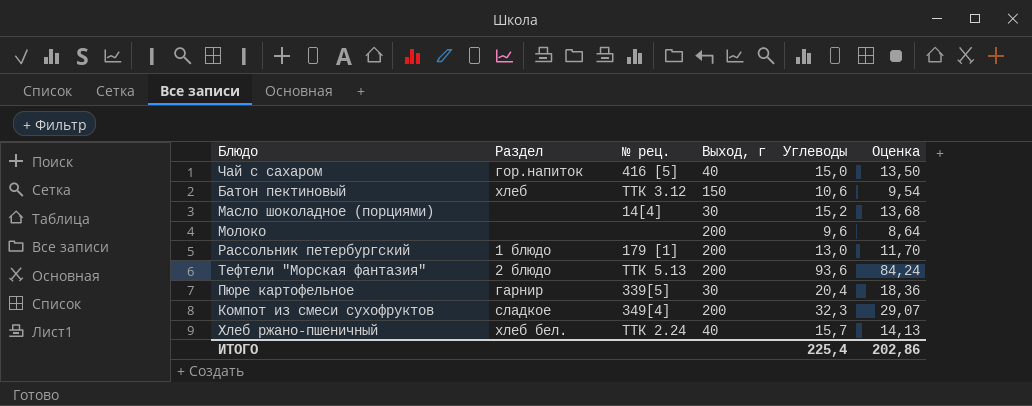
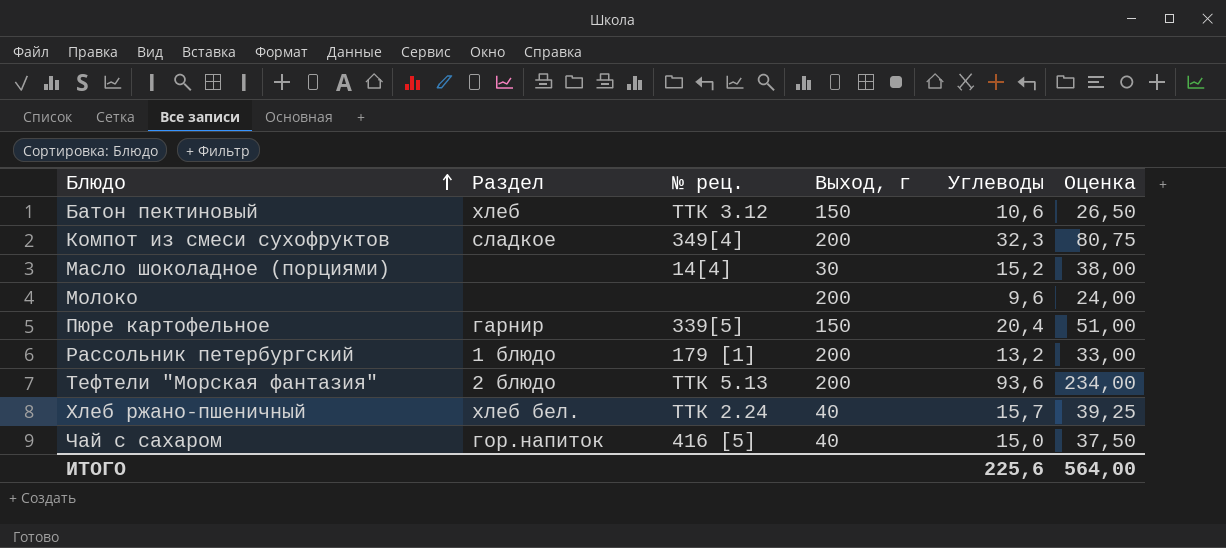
row order: none -> Блюдо ascending
column Оценка | formula: [Углеводы] * 0,9 -> [Углеводы] * 2,5
Пюре картофельное | Выход, г: 30 -> 150
Рассольник петербургский | Углеводы: 13,0 -> 13,2
ИТОГО | Углеводы: 225,4 -> 225,6
ИТОГО | Оценка: 202,86 -> 564,00

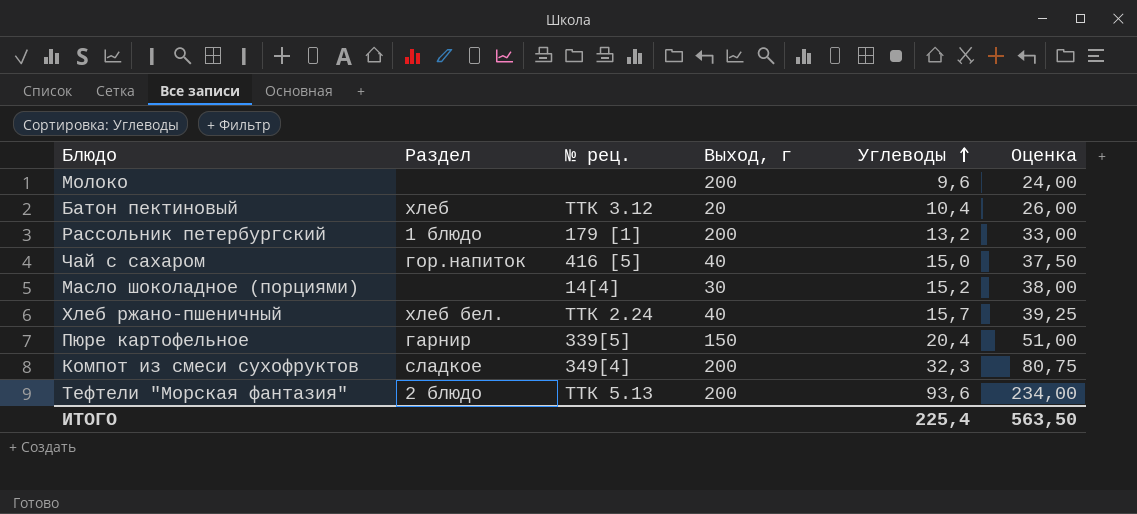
row order: Блюдо ascending -> Углеводы ascending
Батон пектиновый | Выход, г: 150 -> 20
Батон пектиновый | Углеводы: 10,6 -> 10,4
Батон пектиновый | Оценка: 26,50 -> 26,00
ИТОГО | Углеводы: 225,6 -> 225,4
ИТОГО | Оценка: 564,00 -> 563,50

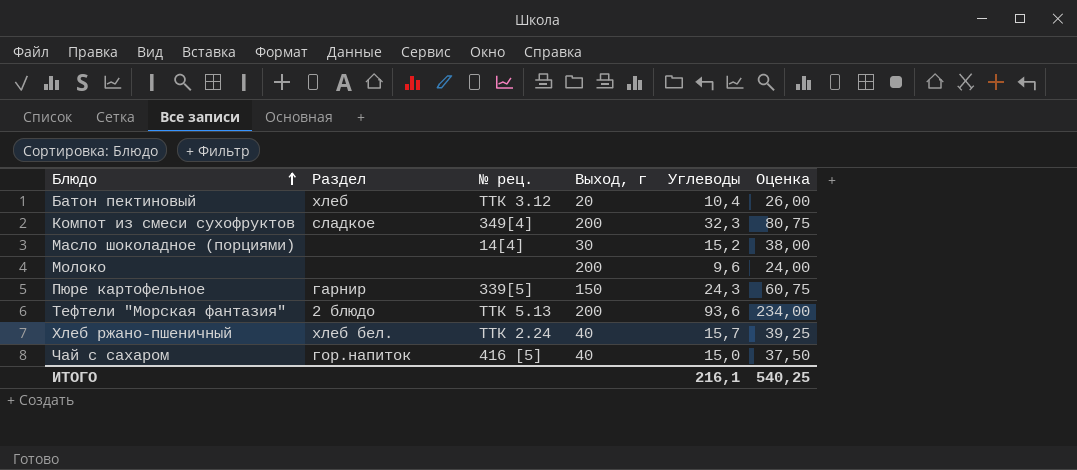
row order: Углеводы ascending -> Блюдо ascending
row Рассольник петербургский: 1 блюдо | 179 [1] | 200 | 13,2 | 33,00 -> none
Пюре картофельное | Углеводы: 20,4 -> 24,3
Пюре картофельное | Оценка: 51,00 -> 60,75
ИТОГО | Углеводы: 225,4 -> 216,1
ИТОГО | Оценка: 563,50 -> 540,25

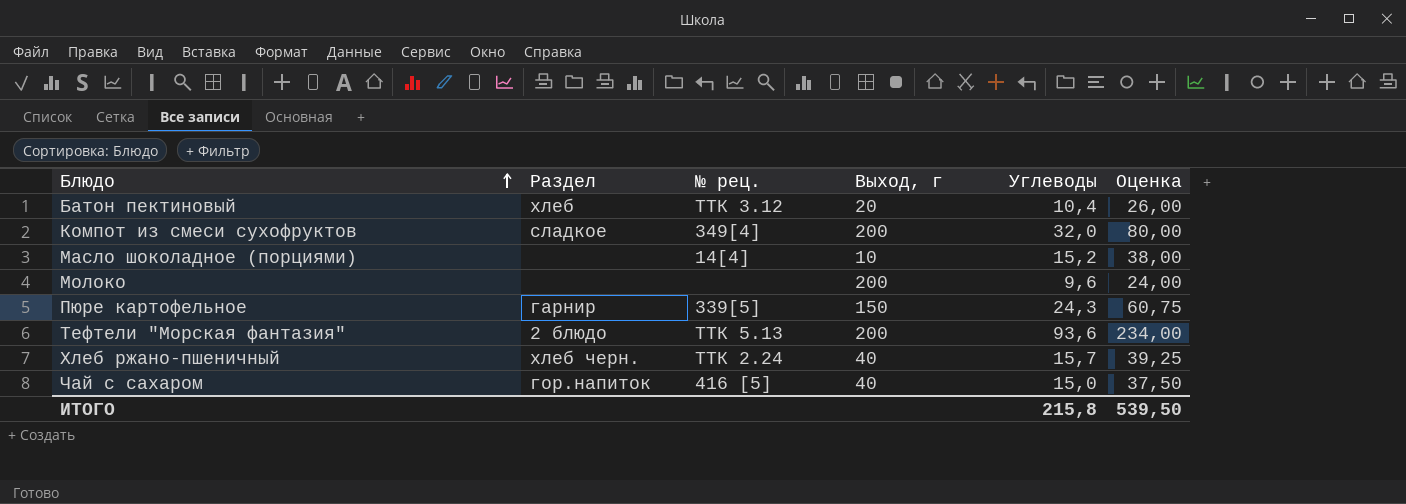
Компот из смеси сухофруктов | Углеводы: 32,3 -> 32,0
Компот из смеси сухофруктов | Оценка: 80,75 -> 80,00
Масло шоколадное (порциями) | Выход, г: 30 -> 10
Хлеб ржано-пшеничный | Раздел: хлеб бел. -> хлеб черн.
ИТОГО | Углеводы: 216,1 -> 215,8
ИТОГО | Оценка: 540,25 -> 539,50

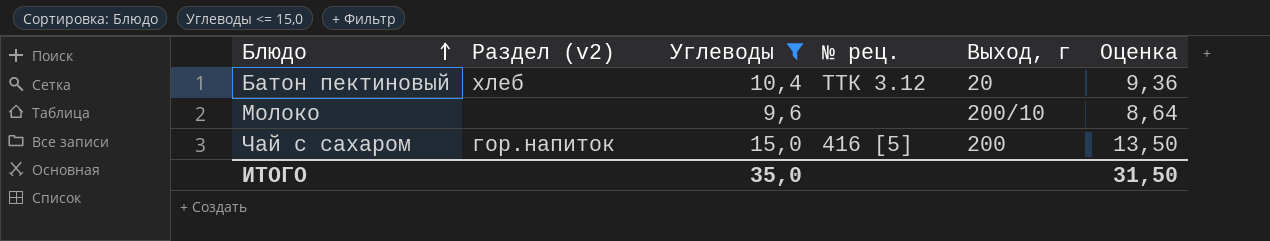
filter: none -> Углеводы <= 15,0
column name: Раздел -> Раздел (v2)
column Углеводы | position: 5 -> 3
column Оценка | formula: [Углеводы] * 2,5 -> [Углеводы] * 0,9
Молоко | Выход, г: 200 -> 200/10
Чай с сахаром | Выход, г: 40 -> 200
ИТОГО | Углеводы: 215,8 -> 35,0
ИТОГО | Оценка: 539,50 -> 31,50

